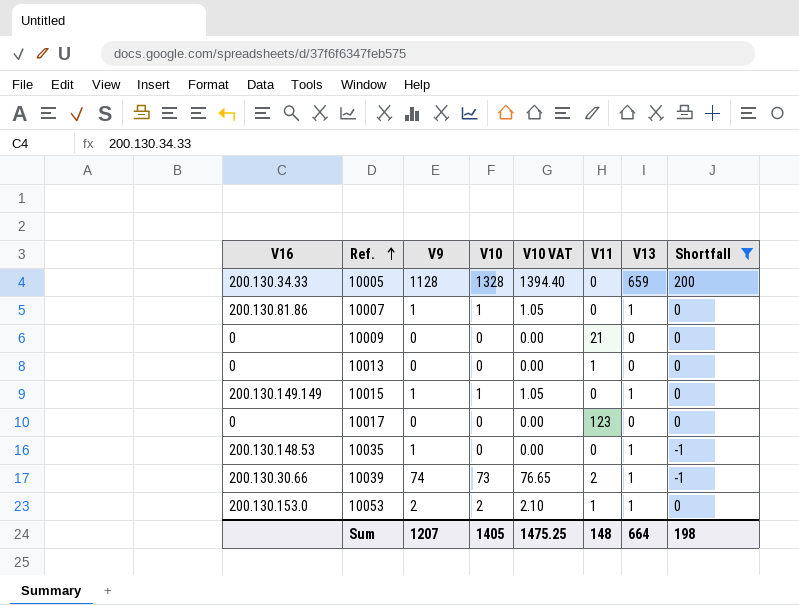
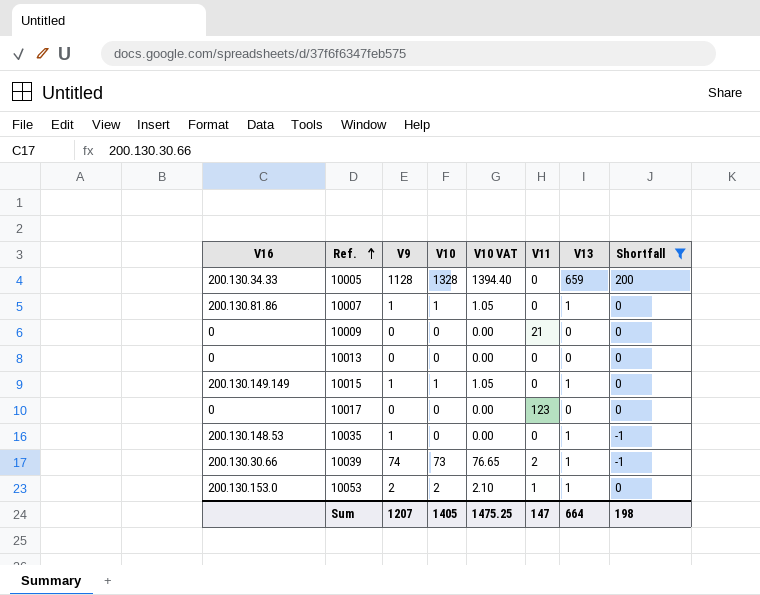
10013 | V11: 1 -> 0
Sum | V11: 148 -> 147

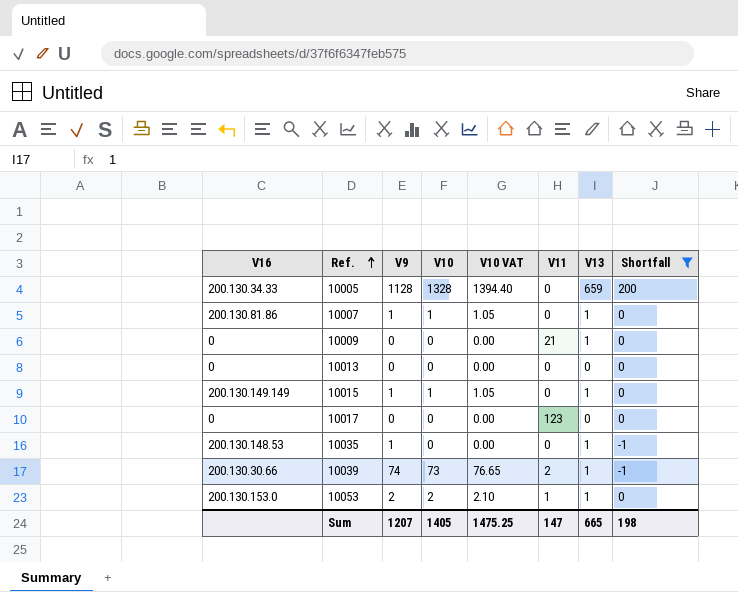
10009 | V13: 0 -> 1
Sum | V13: 664 -> 665

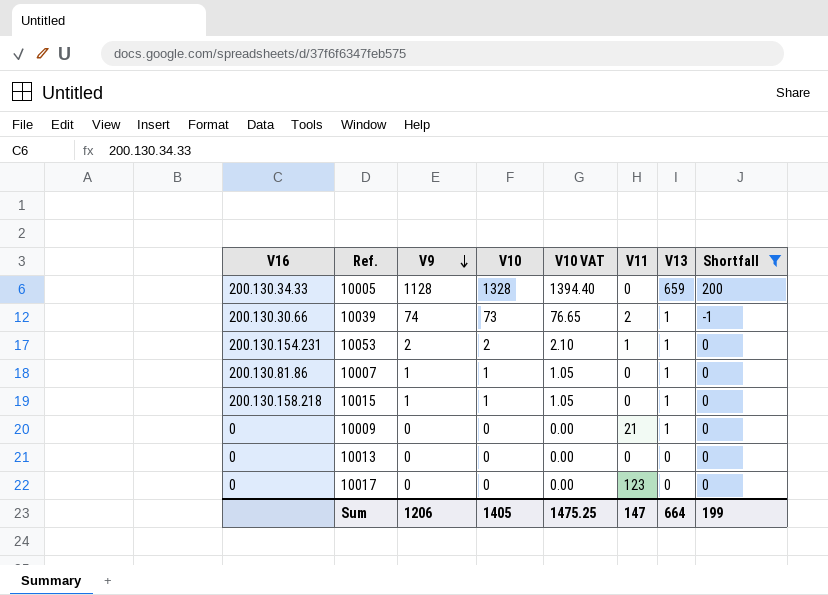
row order: Ref. ascending -> V9 descending
row 10035: 200.130.148.53 | 1 | 0 | 0.00 | 0 | 1 | -1 -> none
10053 | V16: 200.130.153.0 -> 200.130.154.231
10015 | V16: 200.130.149.149 -> 200.130.158.218
Sum | V9: 1207 -> 1206
Sum | V13: 665 -> 664
Sum | Shortfall: 198 -> 199

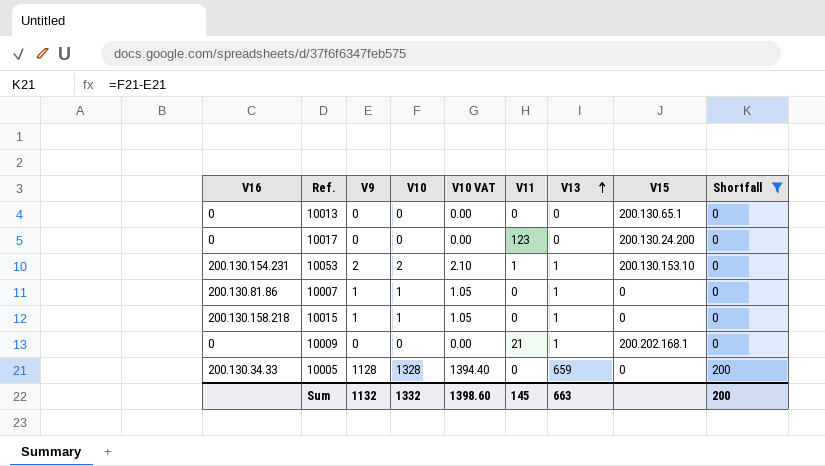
row order: V9 descending -> V13 ascending
column V15 | position: none -> 8
row 10039: 200.130.30.66 | 74 | 73 | 76.65 | 2 | 1 | -1 -> none
Sum | V9: 1206 -> 1132
Sum | V10: 1405 -> 1332
Sum | V10 VAT: 1475.25 -> 1398.60
Sum | V11: 147 -> 145
Sum | V13: 664 -> 663
Sum | Shortfall: 199 -> 200

